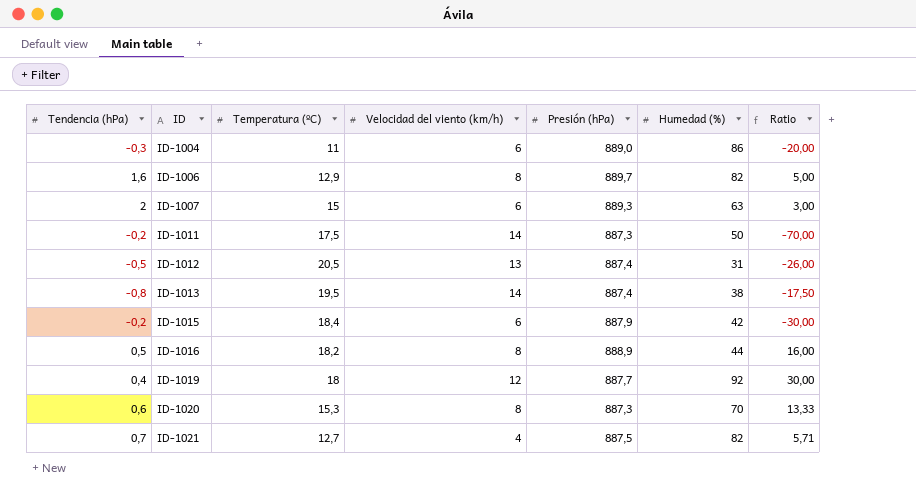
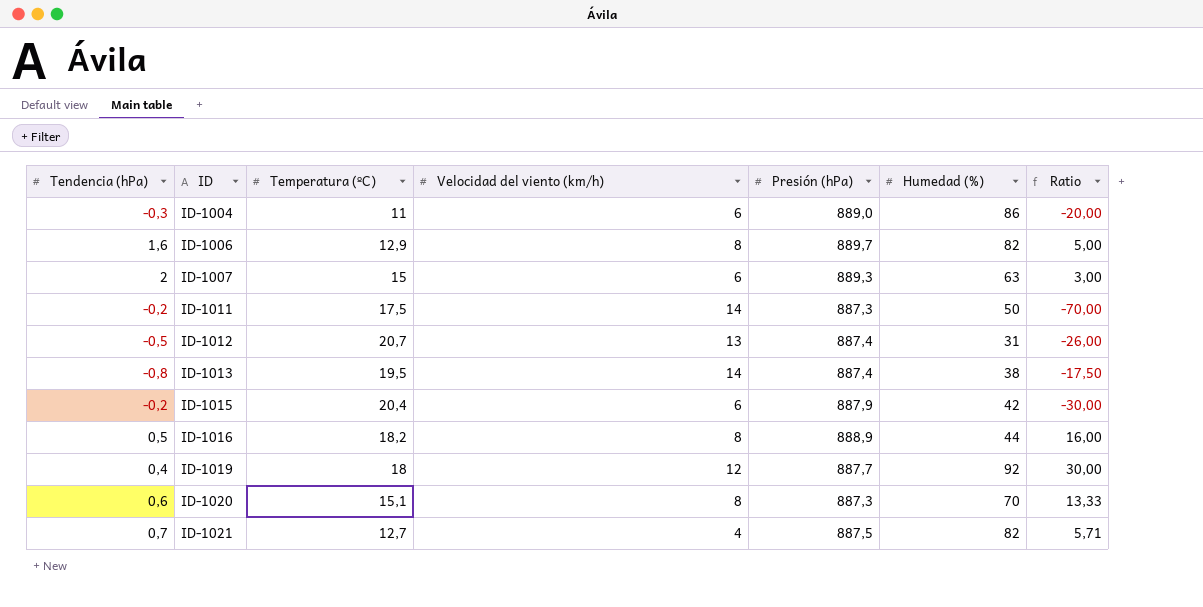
ID-1012 | Temperatura (ºC): 20,5 -> 20,7
ID-1015 | Temperatura (ºC): 18,4 -> 20,4
ID-1020 | Temperatura (ºC): 15,3 -> 15,1

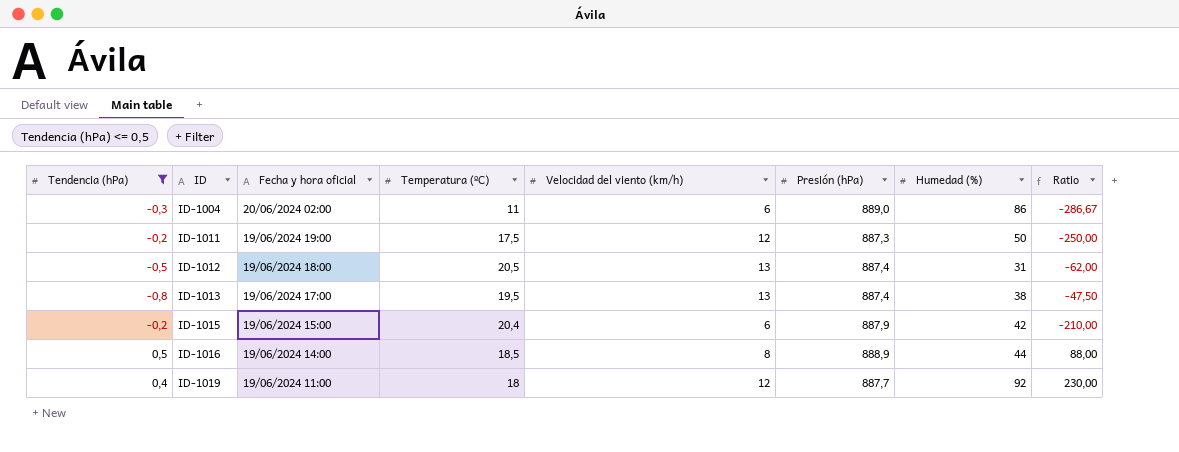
filter: none -> Tendencia (hPa) <= 0,5
column Fecha y hora oficial | position: none -> 3
column Ratio | formula: [Velocidad del viento (km/h)] / [Tendencia (hPa)] -> [Humedad (%)] / [Tendencia (hPa)]
ID-1011 | Velocidad del viento (km/h): 14 -> 12
ID-1012 | Temperatura (ºC): 20,7 -> 20,5
ID-1013 | Velocidad del viento (km/h): 14 -> 13
ID-1016 | Temperatura (ºC): 18,2 -> 18,5

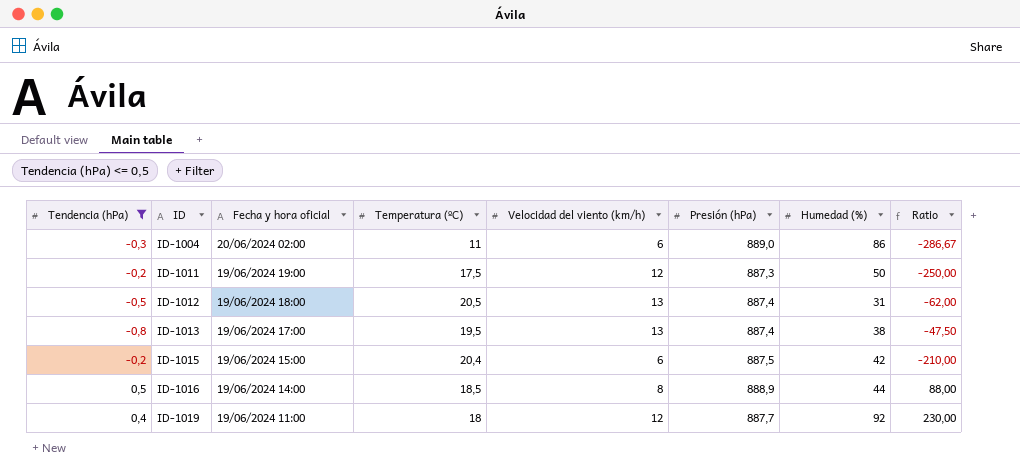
ID-1015 | Presión (hPa): 887,9 -> 887,5

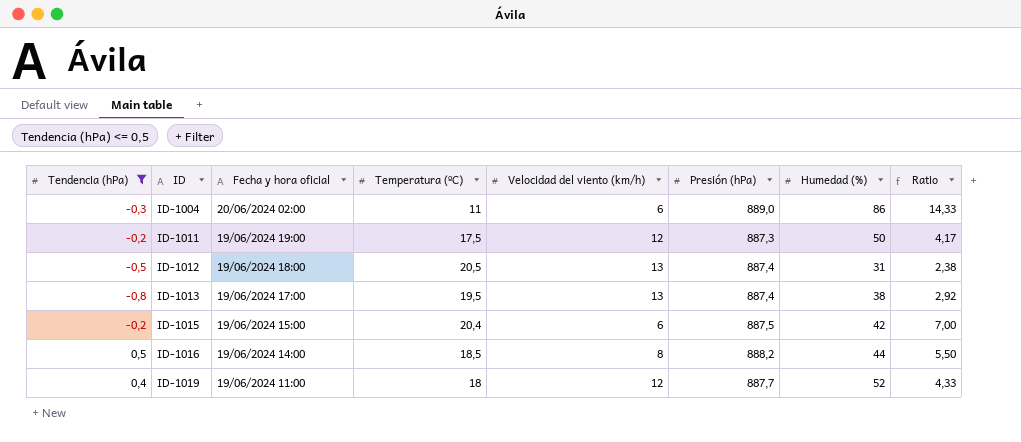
column Ratio | formula: [Humedad (%)] / [Tendencia (hPa)] -> [Humedad (%)] / [Velocidad del viento (km/h)]
ID-1016 | Presión (hPa): 888,9 -> 888,2
ID-1019 | Humedad (%): 92 -> 52

